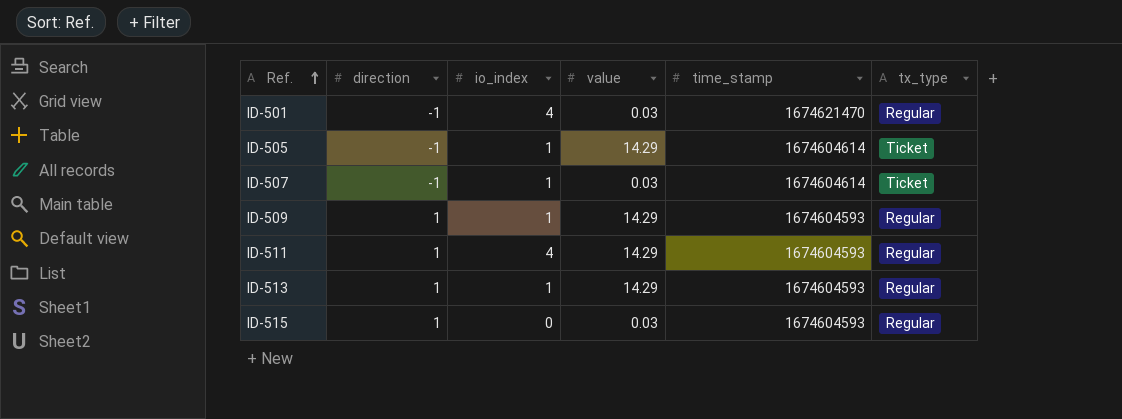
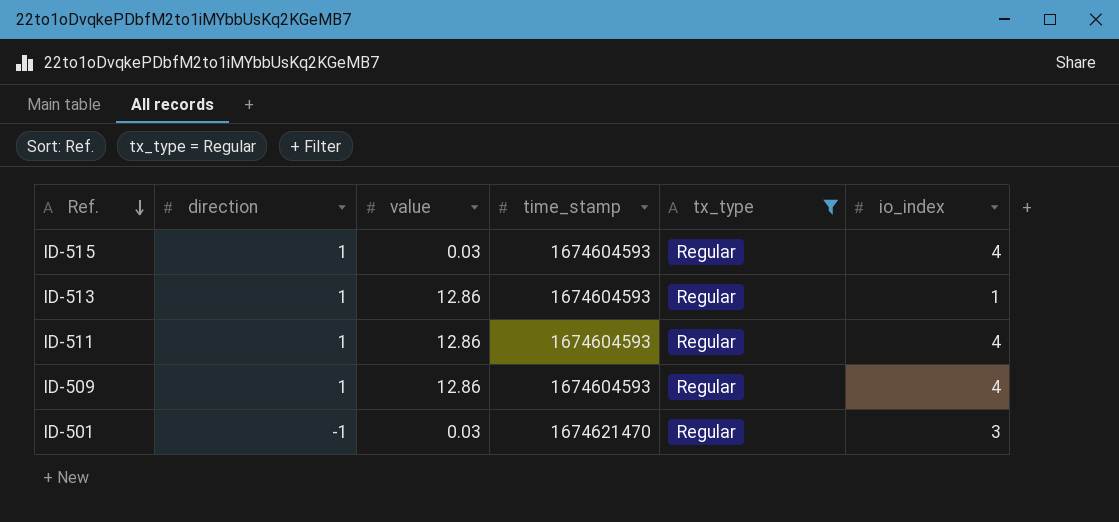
filter: none -> tx_type = Regular
row order: Ref. ascending -> Ref. descending
column io_index | position: 3 -> 6
ID-515 | io_index: 0 -> 4
ID-513 | value: 14.29 -> 12.86
ID-511 | value: 14.29 -> 12.86
ID-509 | value: 14.29 -> 12.86
ID-509 | io_index: 1 -> 4
ID-501 | io_index: 4 -> 3

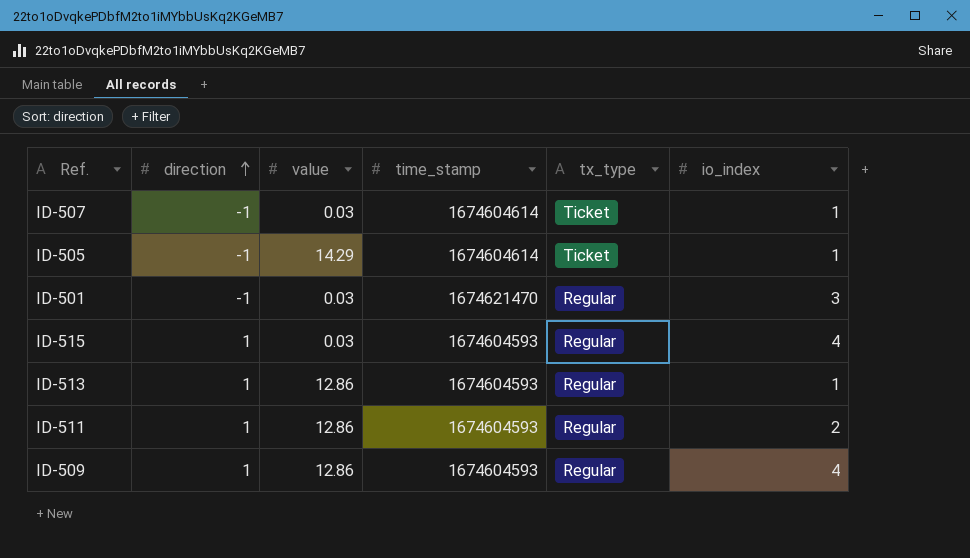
filter: tx_type = Regular -> none
row order: Ref. descending -> direction ascending
ID-511 | io_index: 4 -> 2

